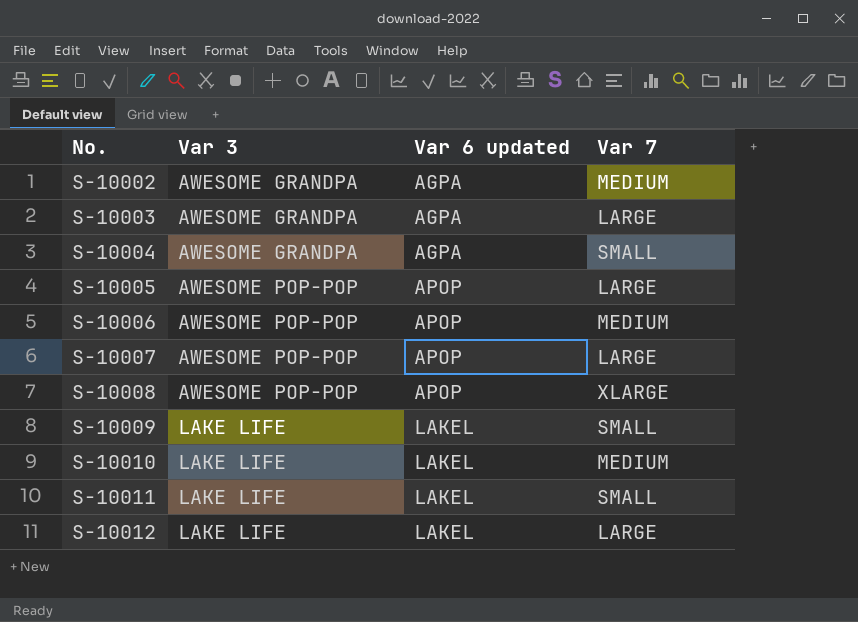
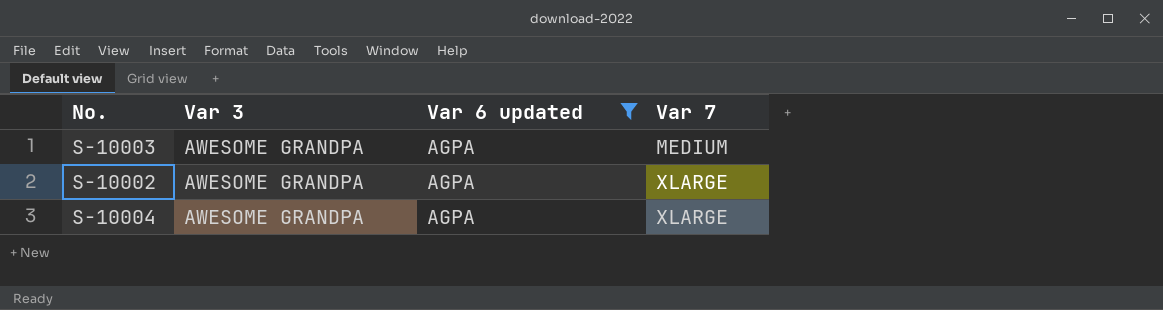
filter: none -> Var 6 updated = AGPA
row order: No. ascending -> Var 7 ascending
S-10003 | Var 7: LARGE -> MEDIUM
S-10002 | Var 7: MEDIUM -> XLARGE
S-10004 | Var 7: SMALL -> XLARGE

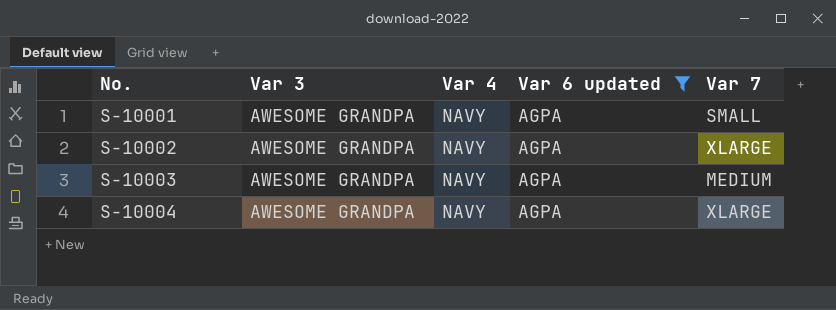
row order: Var 7 ascending -> No. ascending
column Var 4 | position: none -> 3
row S-10001: none -> AWESOME GRANDPA | NAVY | AGPA | SMALL

